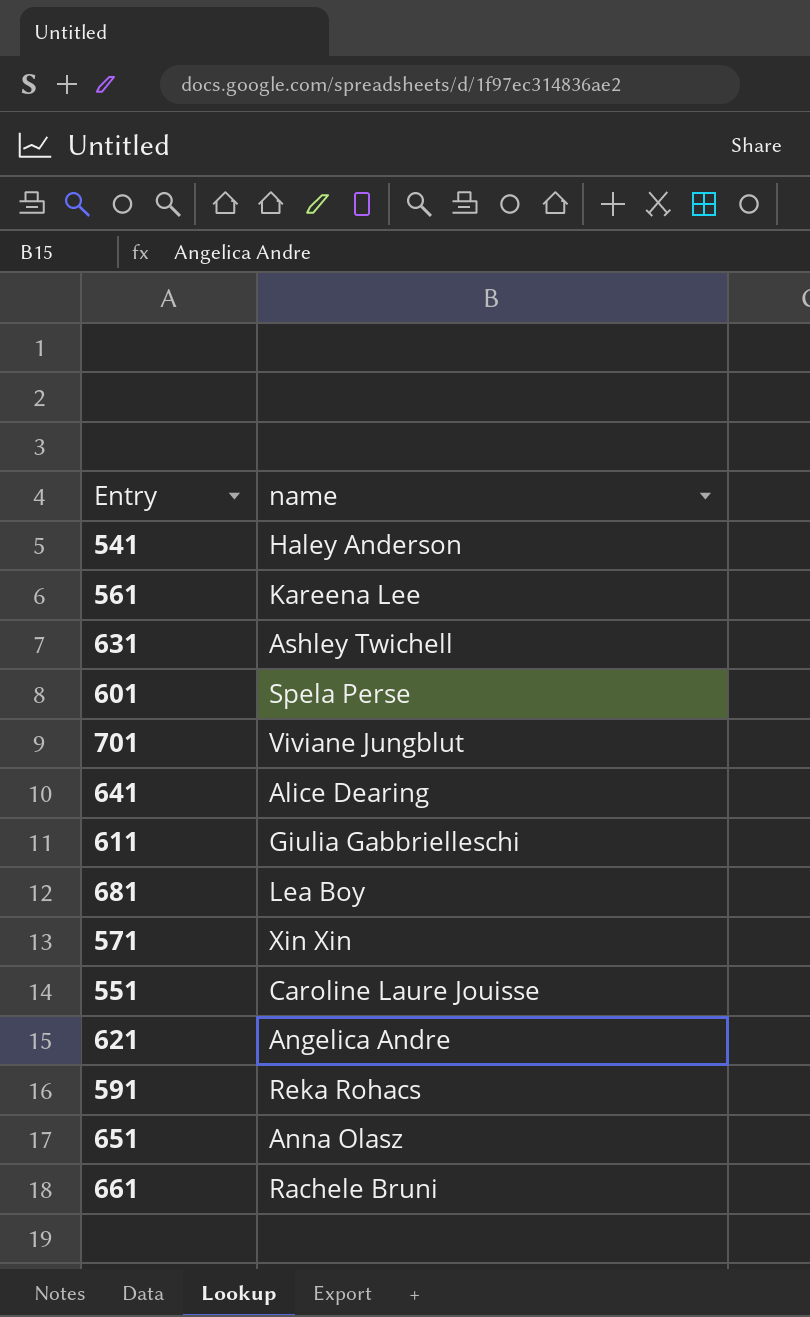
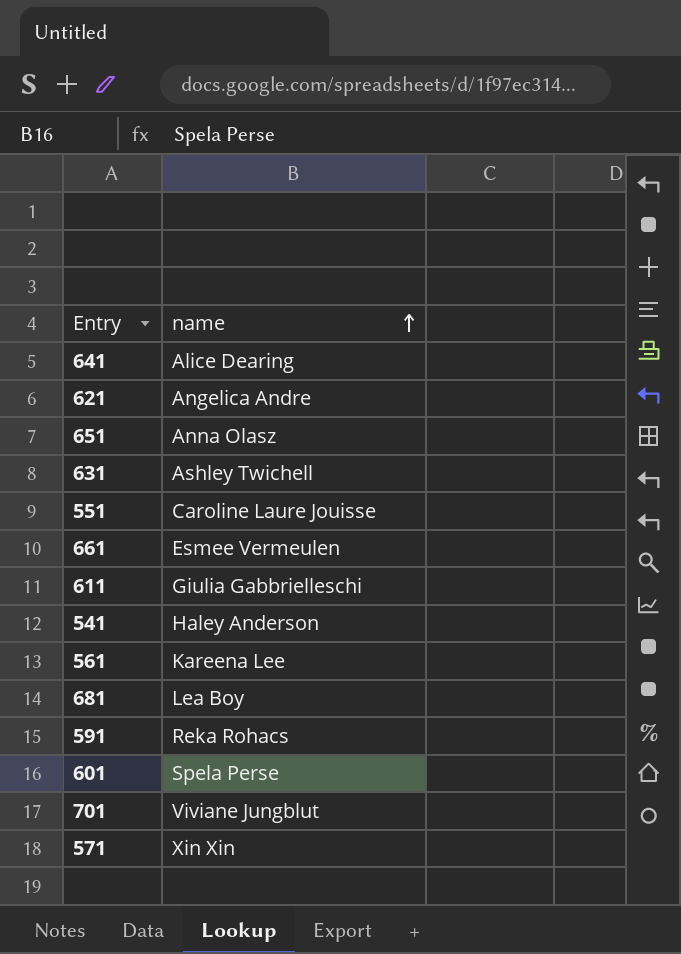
row order: none -> name ascending
661 | name: Rachele Bruni -> Esmee Vermeulen

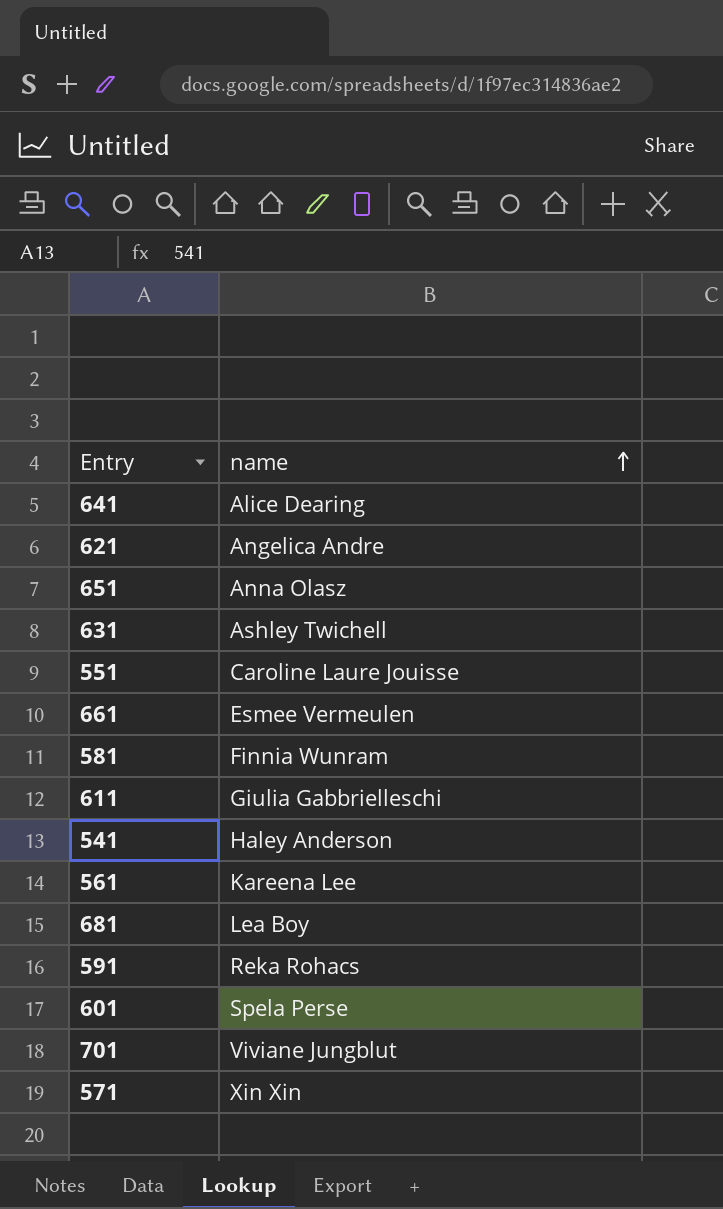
row 581: none -> Finnia Wunram

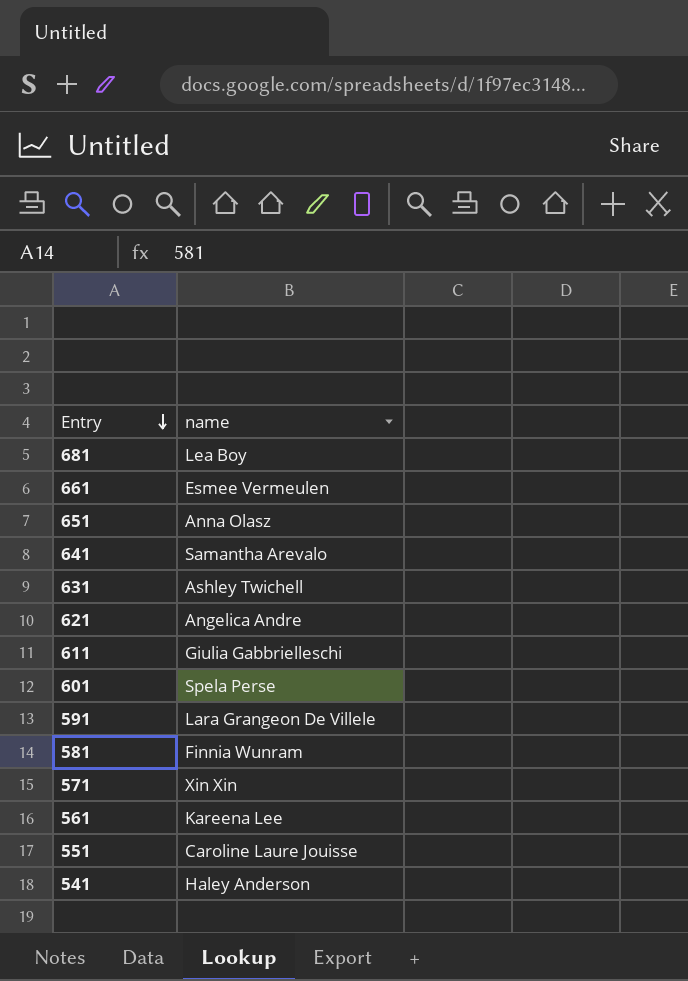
row order: name ascending -> Entry descending
row 701: Viviane Jungblut -> none
641 | name: Alice Dearing -> Samantha Arevalo
591 | name: Reka Rohacs -> Lara Grangeon De Villele

